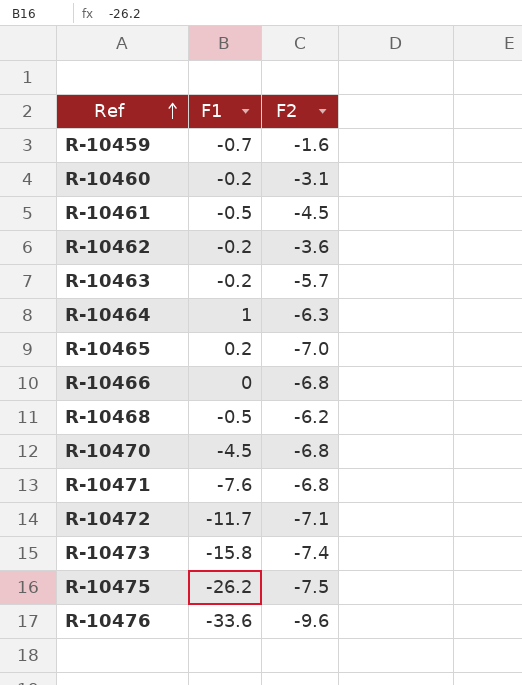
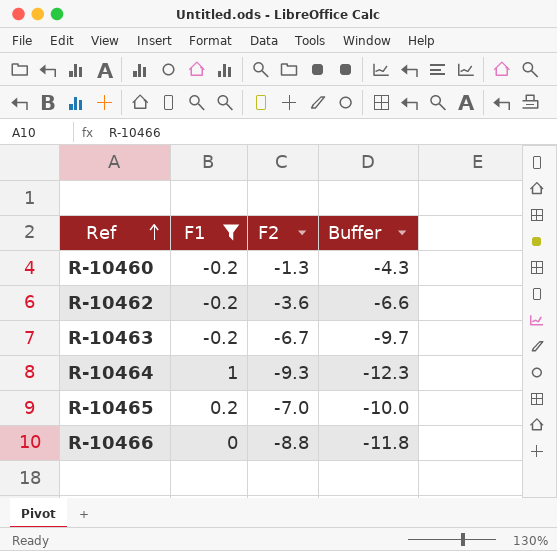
filter: none -> F1 >= -0.2
column Buffer | formula: none -> [F2] - 3
R-10460 | F2: -3.1 -> -1.3
R-10463 | F2: -5.7 -> -6.7
R-10464 | F2: -6.3 -> -9.3
R-10466 | F2: -6.8 -> -8.8

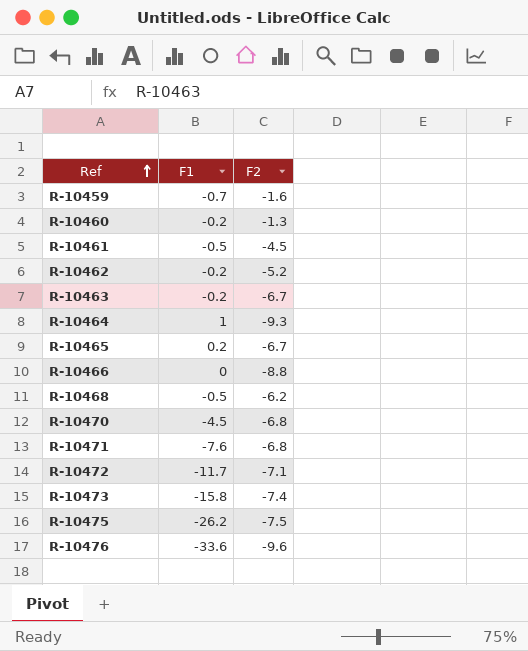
filter: F1 >= -0.2 -> none
column Buffer | formula: [F2] - 3 -> none
R-10462 | F2: -3.6 -> -5.2
R-10465 | F2: -7.0 -> -6.7

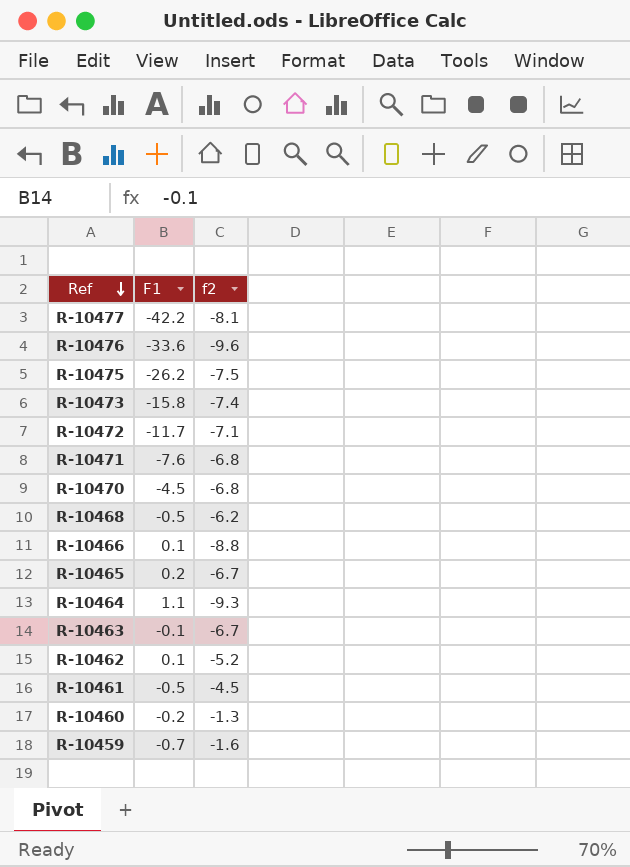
row order: Ref ascending -> Ref descending
column name: F2 -> f2
row R-10477: none -> -42.2 | -8.1
R-10466 | F1: 0 -> 0.1
R-10464 | F1: 1 -> 1.1
R-10463 | F1: -0.2 -> -0.1
R-10462 | F1: -0.2 -> 0.1

